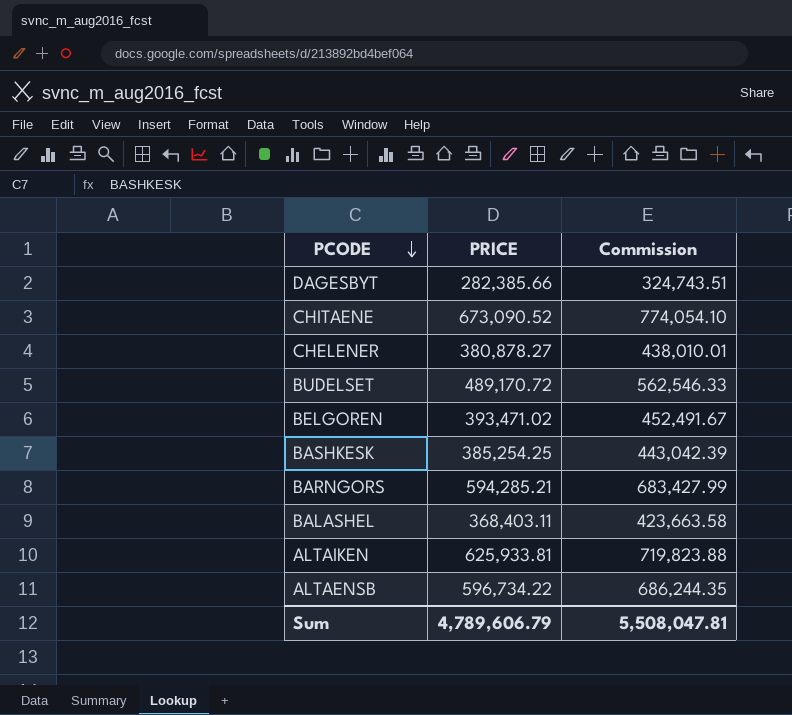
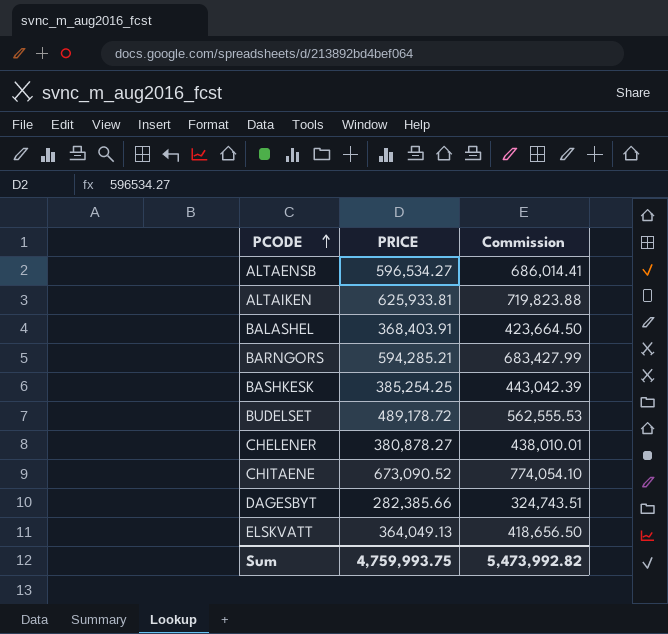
row order: PCODE descending -> PCODE ascending
row BELGOREN: 393,471.02 | 452,491.67 -> none
ALTAENSB | PRICE: 596,734.22 -> 596,534.27
ALTAENSB | Commission: 686,244.35 -> 686,014.41
BALASHEL | PRICE: 368,403.11 -> 368,403.91
BALASHEL | Commission: 423,663.58 -> 423,664.50
BUDELSET | PRICE: 489,170.72 -> 489,178.72
BUDELSET | Commission: 562,546.33 -> 562,555.53
row ELSKVATT: none -> 364,049.13 | 418,656.50
Sum | PRICE: 4,789,606.79 -> 4,759,993.75
Sum | Commission: 5,508,047.81 -> 5,473,992.82

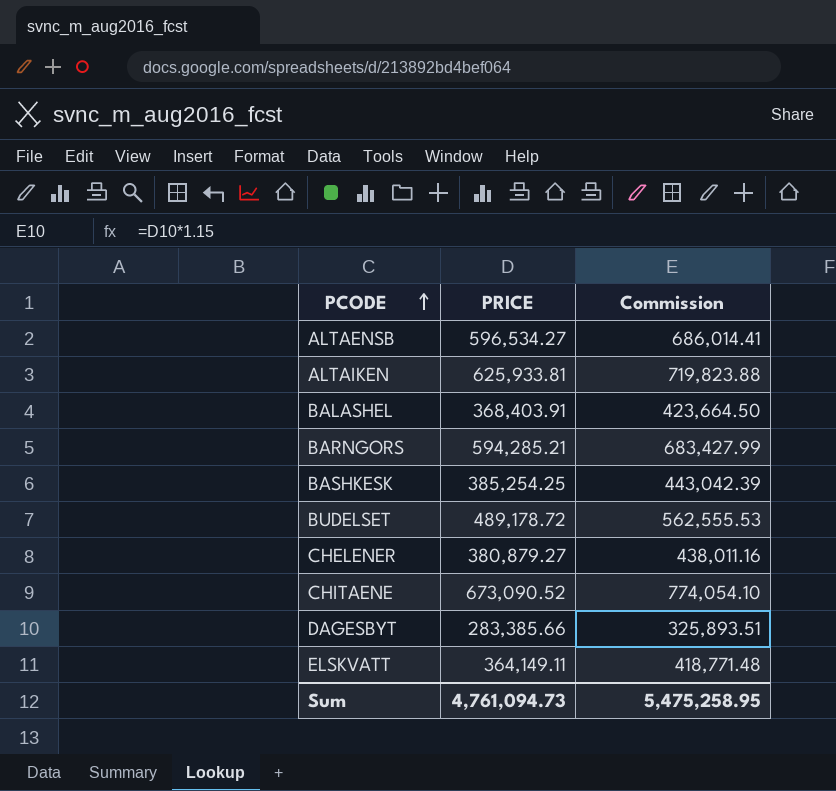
CHELENER | PRICE: 380,878.27 -> 380,879.27
CHELENER | Commission: 438,010.01 -> 438,011.16
DAGESBYT | PRICE: 282,385.66 -> 283,385.66
DAGESBYT | Commission: 324,743.51 -> 325,893.51
ELSKVATT | PRICE: 364,049.13 -> 364,149.11
ELSKVATT | Commission: 418,656.50 -> 418,771.48
Sum | PRICE: 4,759,993.75 -> 4,761,094.73
Sum | Commission: 5,473,992.82 -> 5,475,258.95

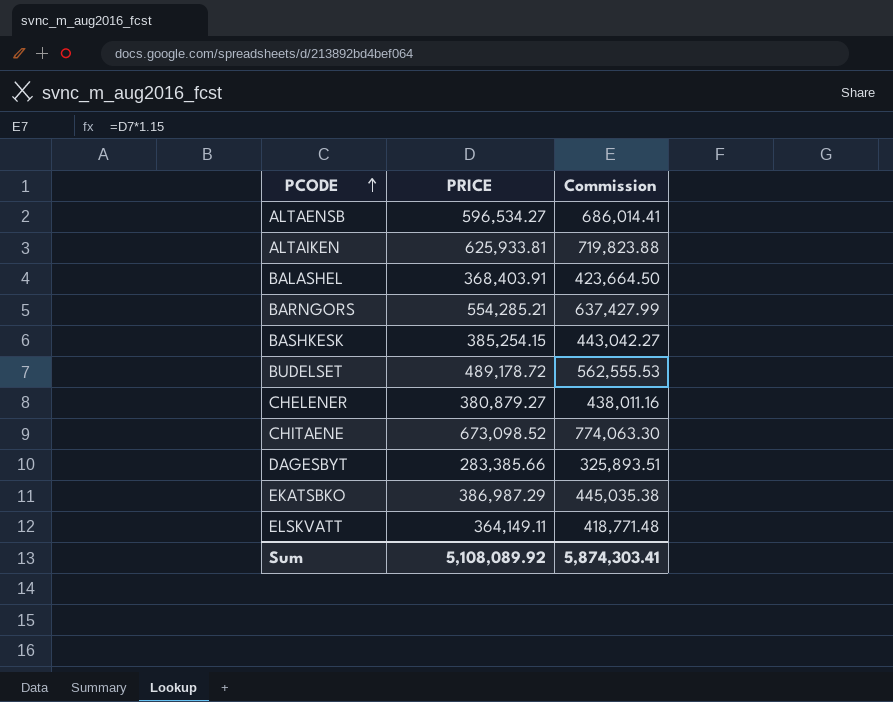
BARNGORS | PRICE: 594,285.21 -> 554,285.21
BARNGORS | Commission: 683,427.99 -> 637,427.99
BASHKESK | PRICE: 385,254.25 -> 385,254.15
BASHKESK | Commission: 443,042.39 -> 443,042.27
CHITAENE | PRICE: 673,090.52 -> 673,098.52
CHITAENE | Commission: 774,054.10 -> 774,063.30
row EKATSBKO: none -> 386,987.29 | 445,035.38
Sum | PRICE: 4,761,094.73 -> 5,108,089.92
Sum | Commission: 5,475,258.95 -> 5,874,303.41

